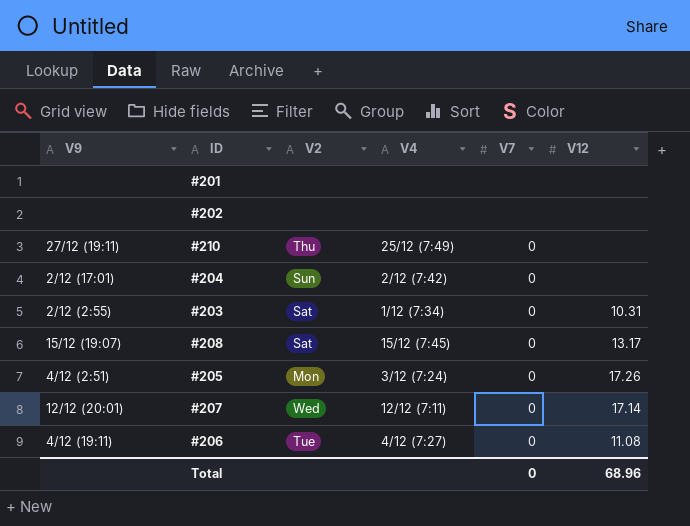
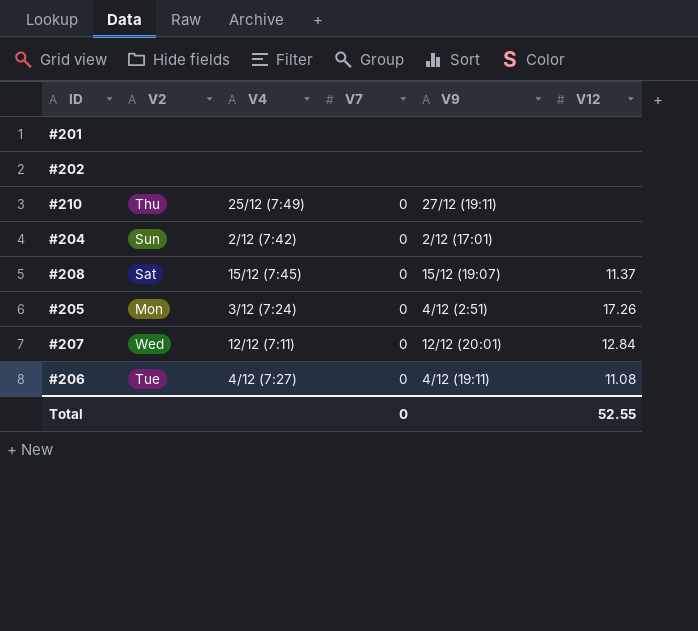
column V9 | position: 1 -> 5
row #203: 2/12 (2:55) | Sat | 1/12 (7:34) | 0 | 10.31 -> none
#208 | V12: 13.17 -> 11.37
#207 | V12: 17.14 -> 12.84
Total | V12: 68.96 -> 52.55

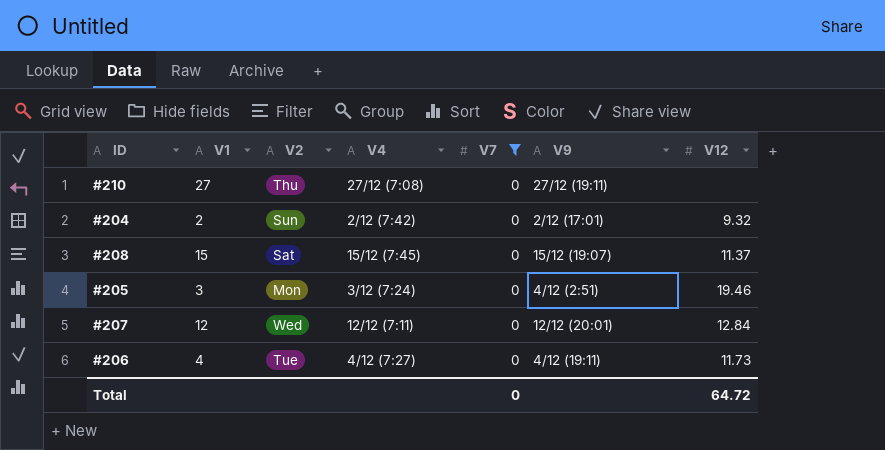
filter: none -> V7 = 0
column V1 | position: none -> 2
#210 | V4: 25/12 (7:49) -> 27/12 (7:08)
#204 | V12: none -> 9.32
#205 | V12: 17.26 -> 19.46
#206 | V12: 11.08 -> 11.73
Total | V12: 52.55 -> 64.72

